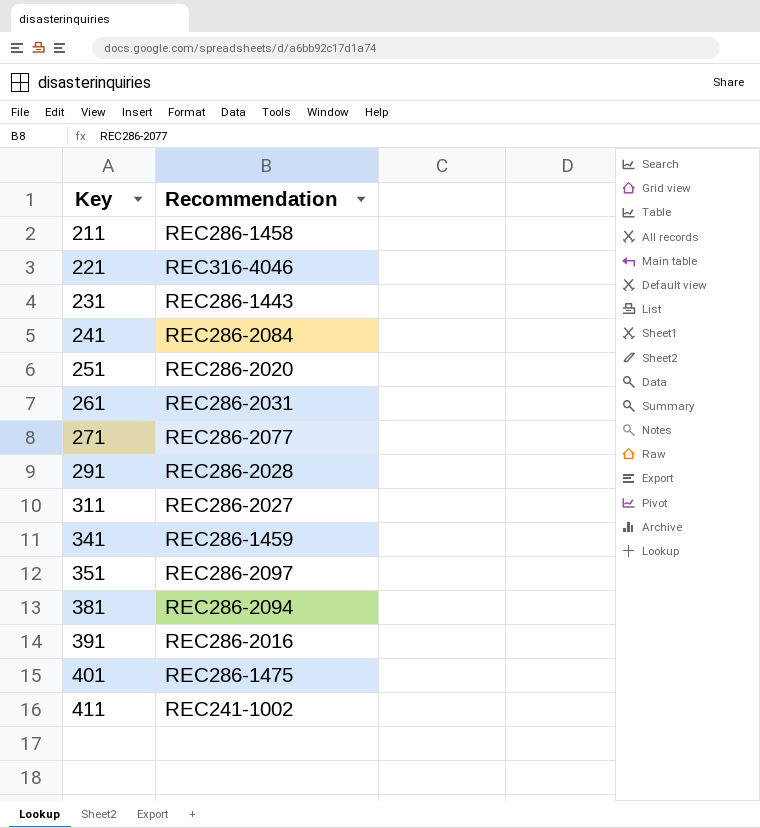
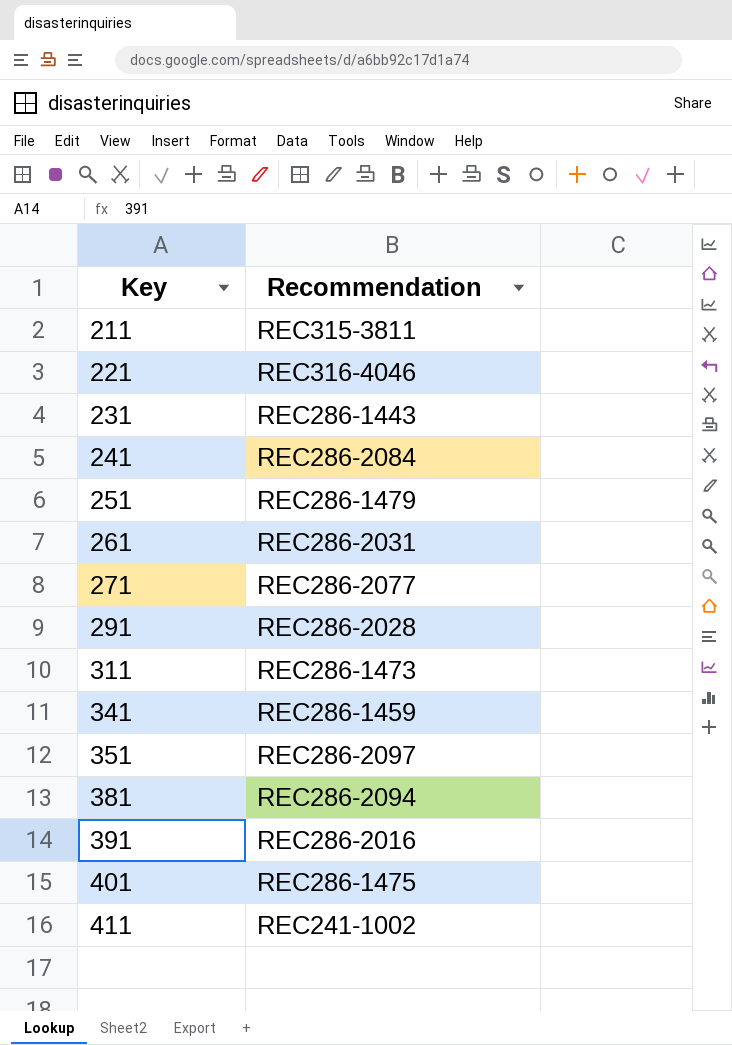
211 | Recommendation: REC286-1458 -> REC315-3811
251 | Recommendation: REC286-2020 -> REC286-1479
311 | Recommendation: REC286-2027 -> REC286-1473

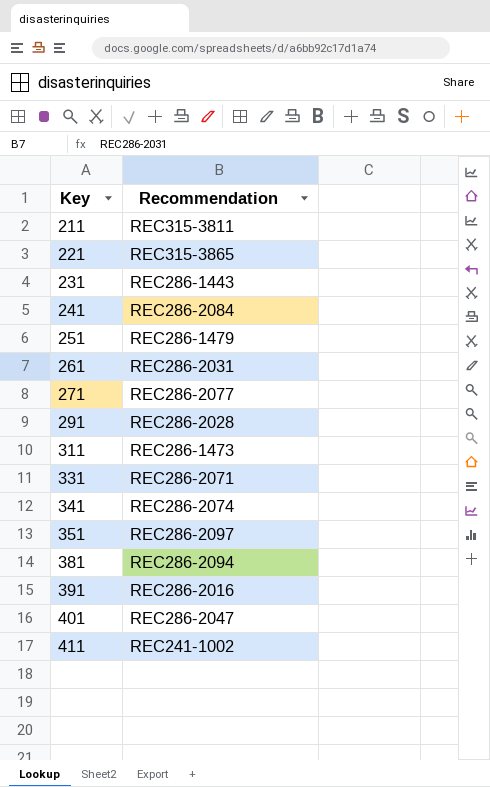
221 | Recommendation: REC316-4046 -> REC315-3865
row 331: none -> REC286-2071
341 | Recommendation: REC286-1459 -> REC286-2074
401 | Recommendation: REC286-1475 -> REC286-2047

